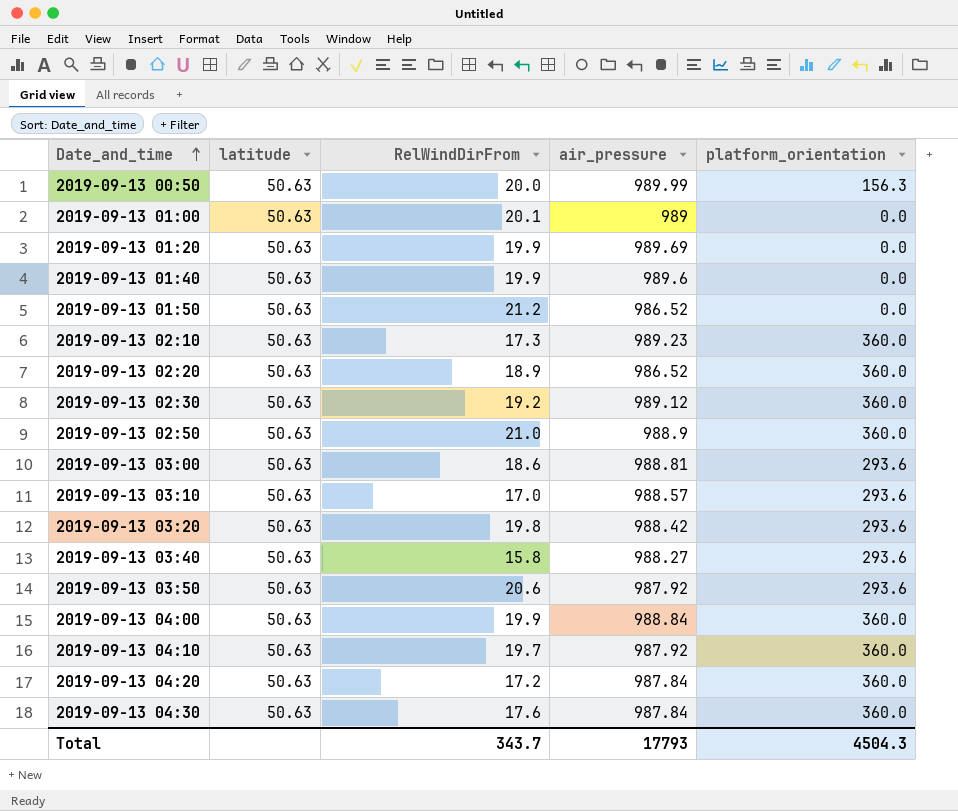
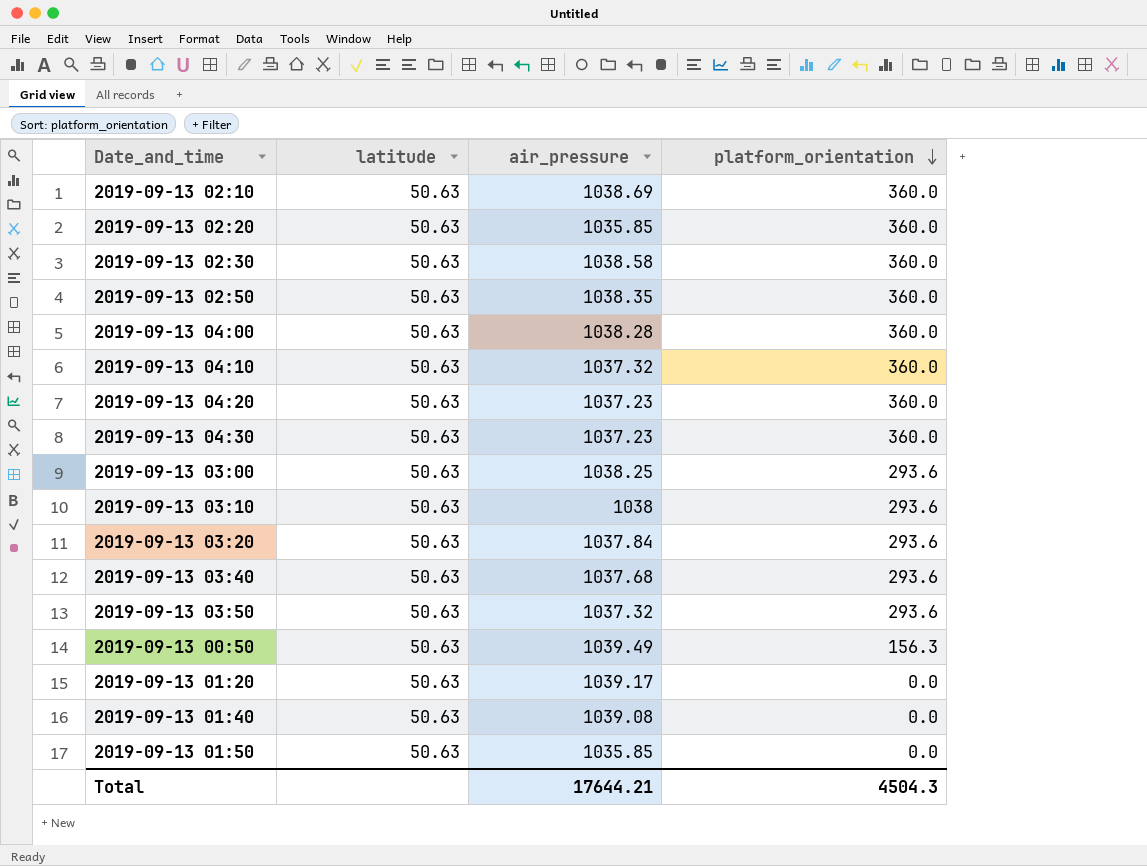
row order: Date_and_time ascending -> platform_orientation descending
column RelWindDirFrom | position: 3 -> none
row 2019-09-13 01:00: 50.63 | 20.1 | 989 | 0.0 -> none
2019-09-13 02:10 | air_pressure: 989.23 -> 1038.69
2019-09-13 02:20 | air_pressure: 986.52 -> 1035.85
2019-09-13 02:30 | air_pressure: 989.12 -> 1038.58
2019-09-13 02:50 | air_pressure: 988.9 -> 1038.35
2019-09-13 04:00 | air_pressure: 988.84 -> 1038.28
2019-09-13 04:10 | air_pressure: 987.92 -> 1037.32
2019-09-13 04:20 | air_pressure: 987.84 -> 1037.23
2019-09-13 04:30 | air_pressure: 987.84 -> 1037.23
2019-09-13 03:00 | air_pressure: 988.81 -> 1038.25
2019-09-13 03:10 | air_pressure: 988.57 -> 1038
2019-09-13 03:20 | air_pressure: 988.42 -> 1037.84
2019-09-13 03:40 | air_pressure: 988.27 -> 1037.68
2019-09-13 03:50 | air_pressure: 987.92 -> 1037.32
2019-09-13 00:50 | air_pressure: 989.99 -> 1039.49
2019-09-13 01:20 | air_pressure: 989.69 -> 1039.17
2019-09-13 01:40 | air_pressure: 989.6 -> 1039.08
2019-09-13 01:50 | air_pressure: 986.52 -> 1035.85
Total | air_pressure: 17793 -> 17644.21

